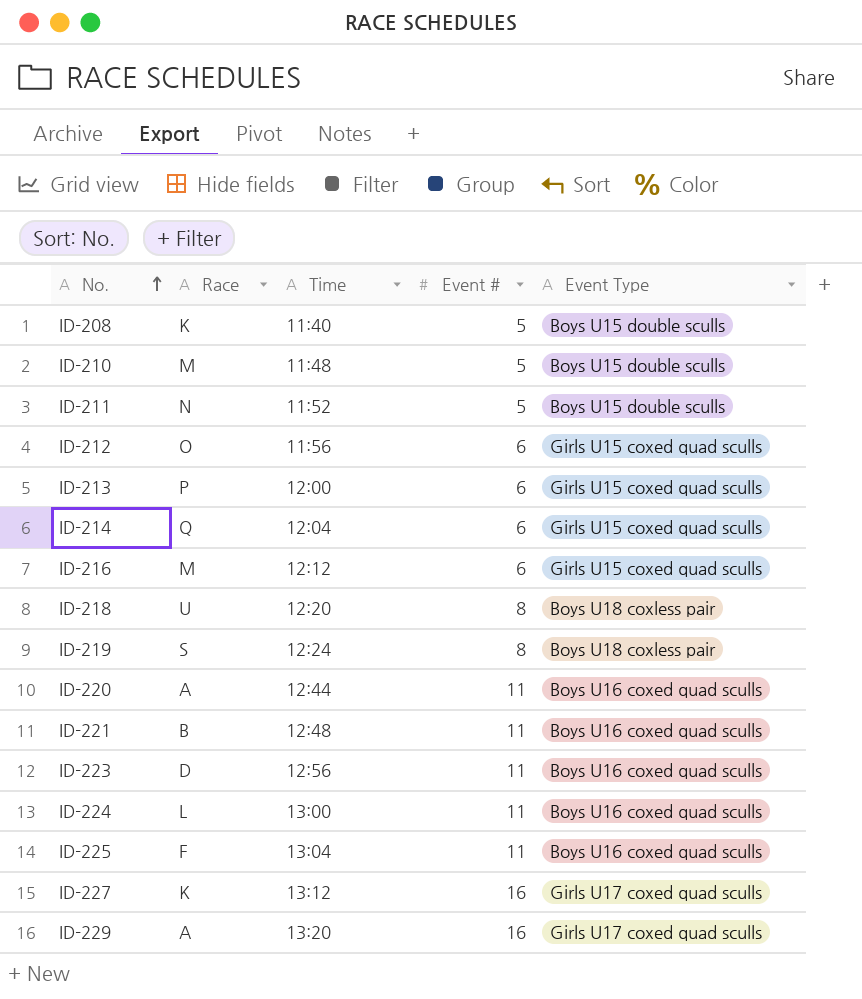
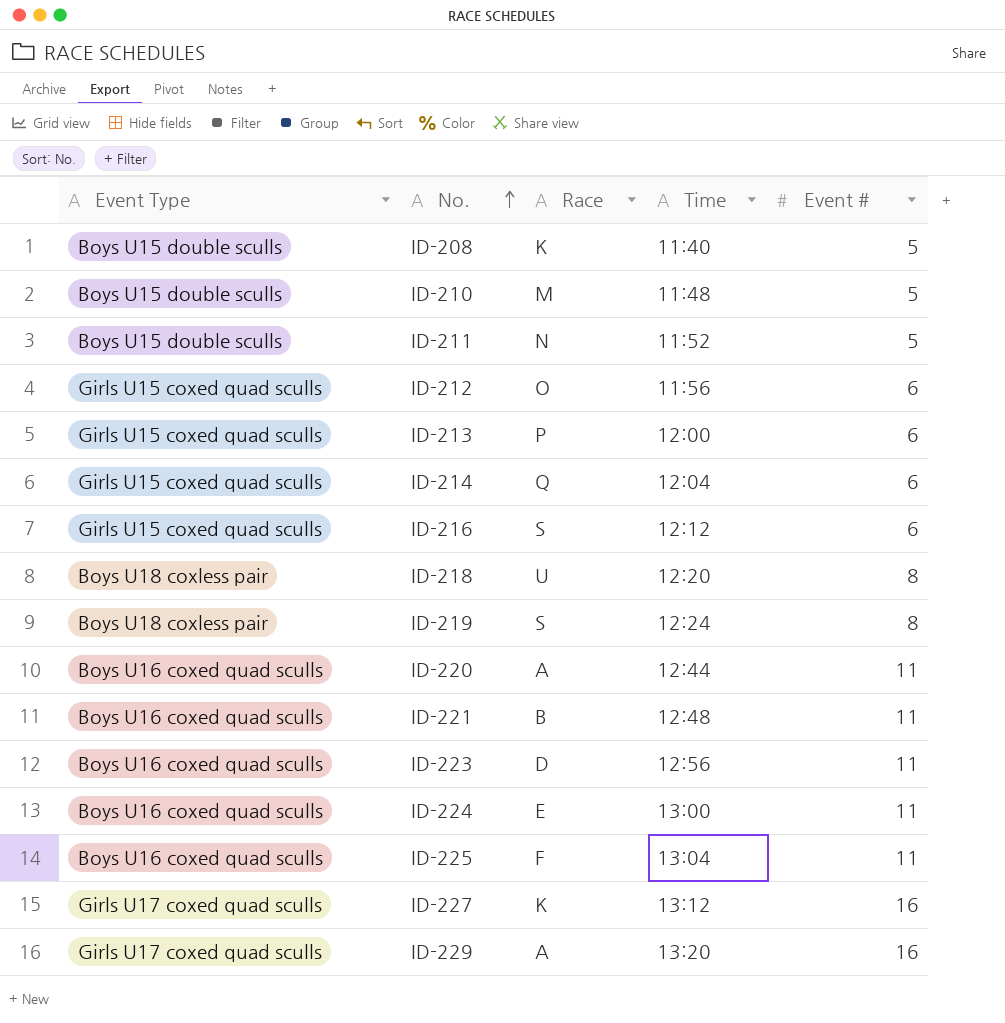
column Event Type | position: 5 -> 1
ID-216 | Race: M -> S
ID-224 | Race: L -> E

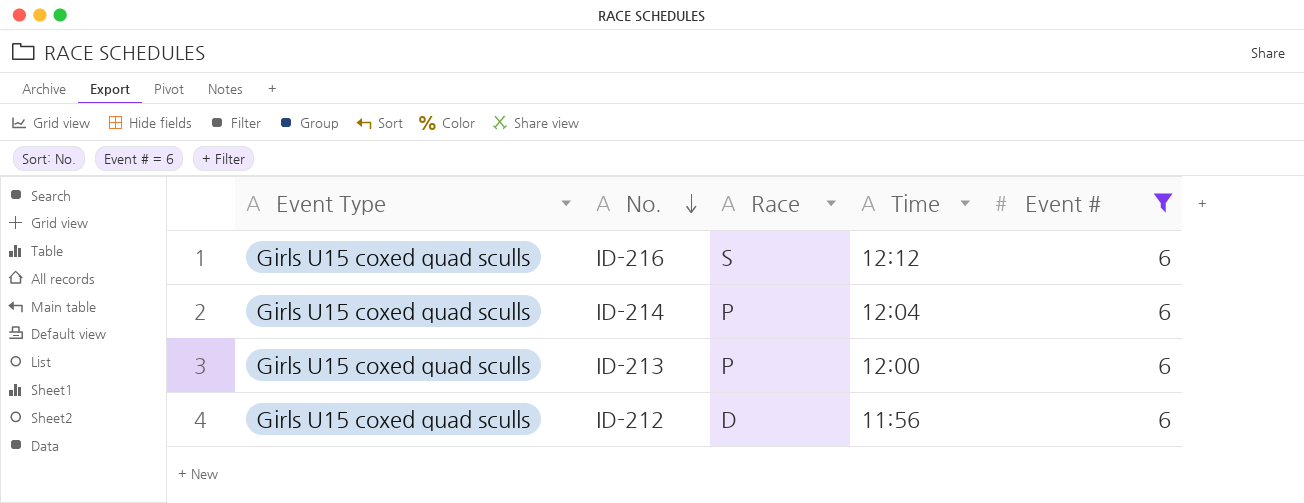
filter: none -> Event # = 6
row order: No. ascending -> No. descending
ID-214 | Race: Q -> P
ID-212 | Race: O -> D

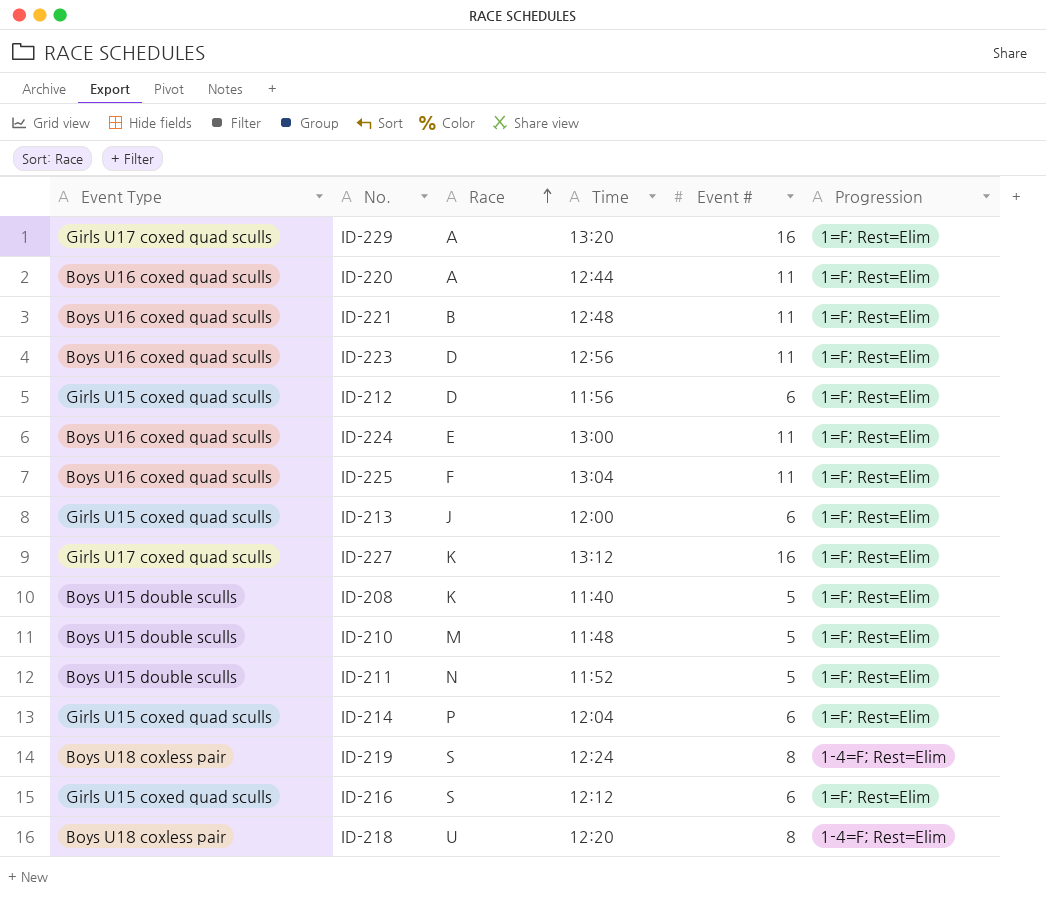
filter: Event # = 6 -> none
row order: No. descending -> Race ascending
column Progression | position: none -> 6
ID-213 | Race: P -> J

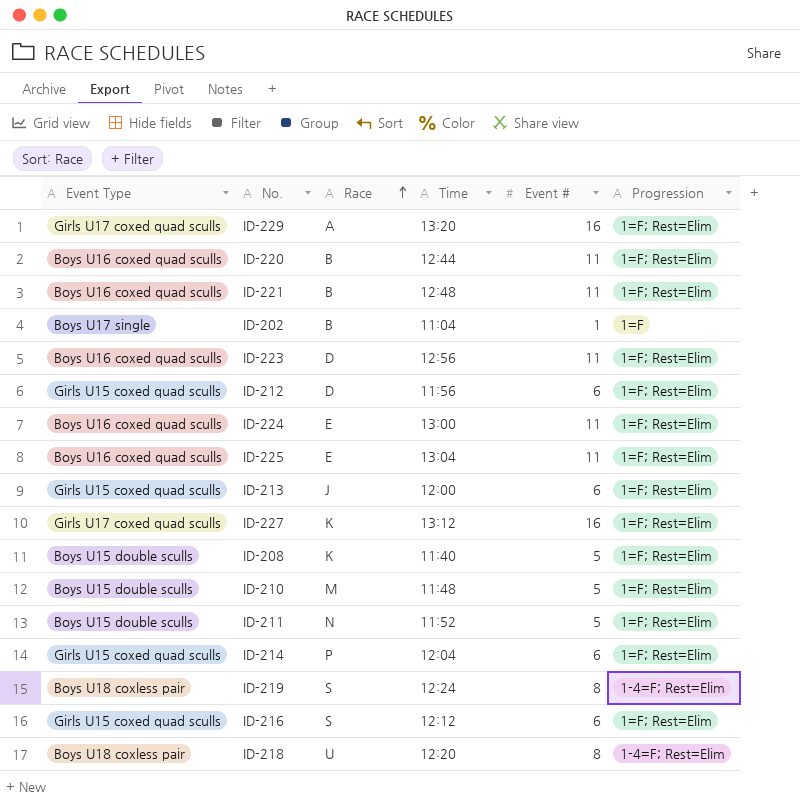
ID-220 | Race: A -> B
row ID-202: none -> Boys U17 single | B | 11:04 | 1 | 1=F
ID-225 | Race: F -> E

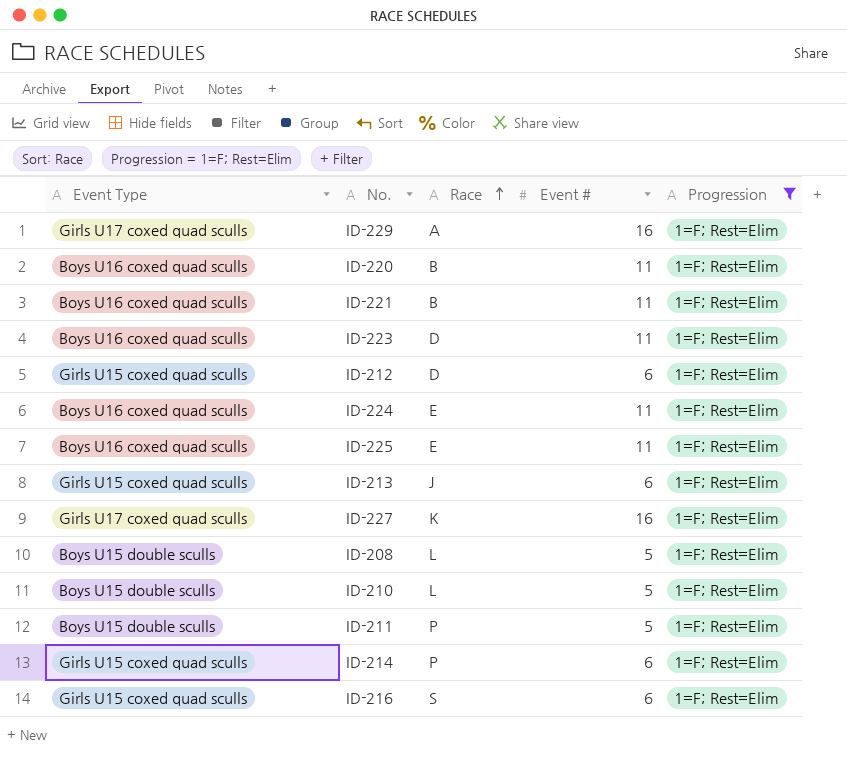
filter: none -> Progression = 1=F; Rest=Elim
column Time | position: 4 -> none
ID-208 | Race: K -> L
ID-210 | Race: M -> L
ID-211 | Race: N -> P

